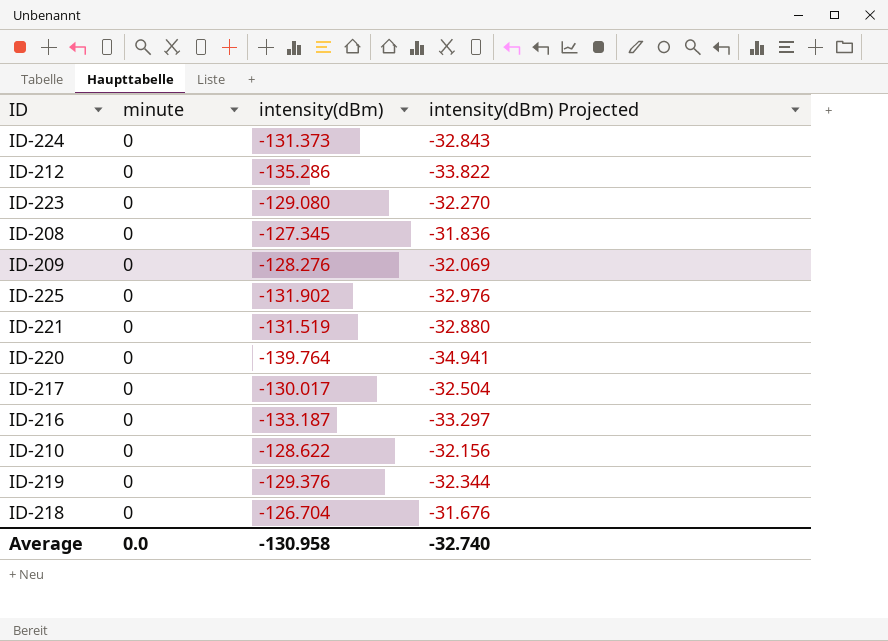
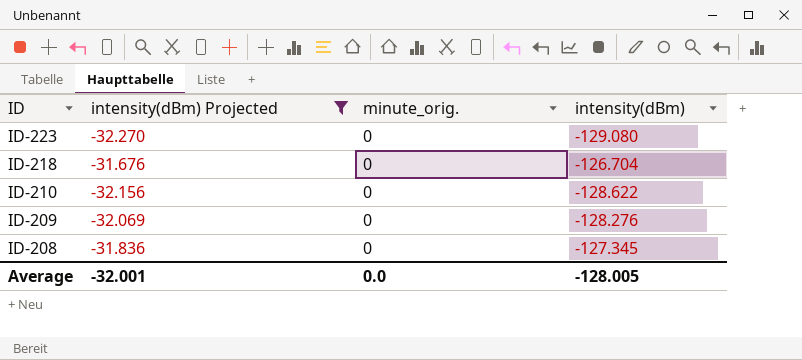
filter: none -> intensity(dBm) Projected >= -32.270
row order: none -> ID descending
column intensity(dBm) Projected | position: 4 -> 2
column name: minute -> minute_orig.
Average | intensity(dBm) Projected: -32.740 -> -32.001
Average | intensity(dBm): -130.958 -> -128.005

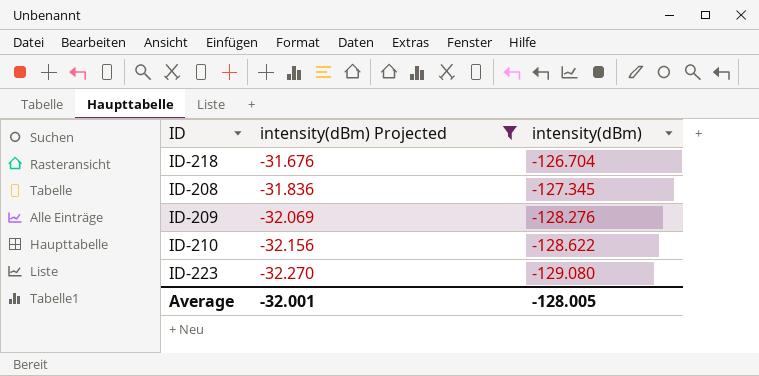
row order: ID descending -> intensity(dBm) Projected descending
column minute_orig. | position: 3 -> none

